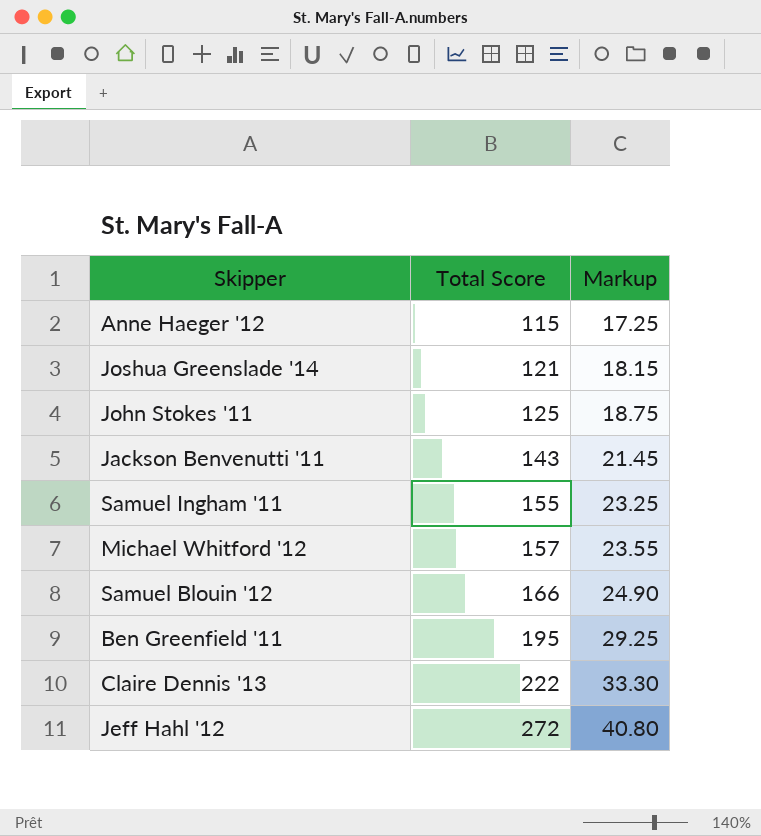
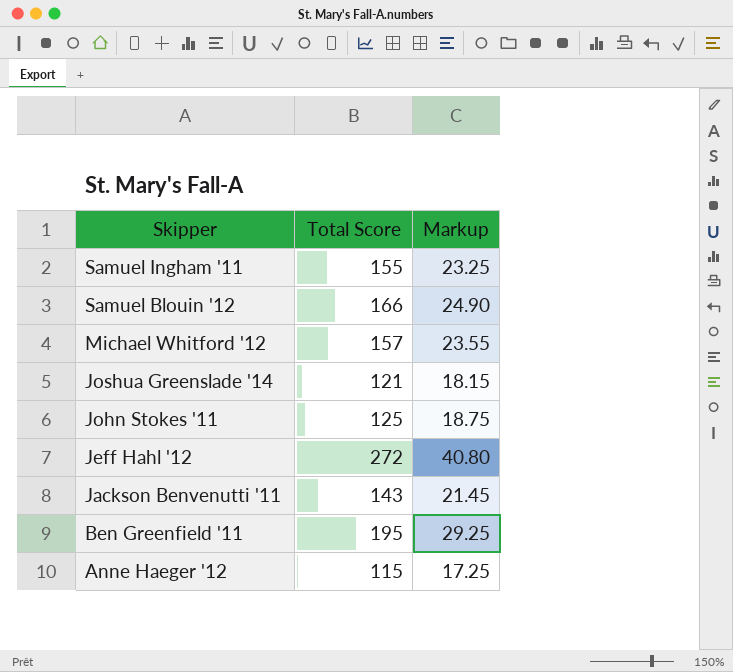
row order: Total Score ascending -> Skipper descending
row Claire Dennis '13: 222 | 33.30 -> none

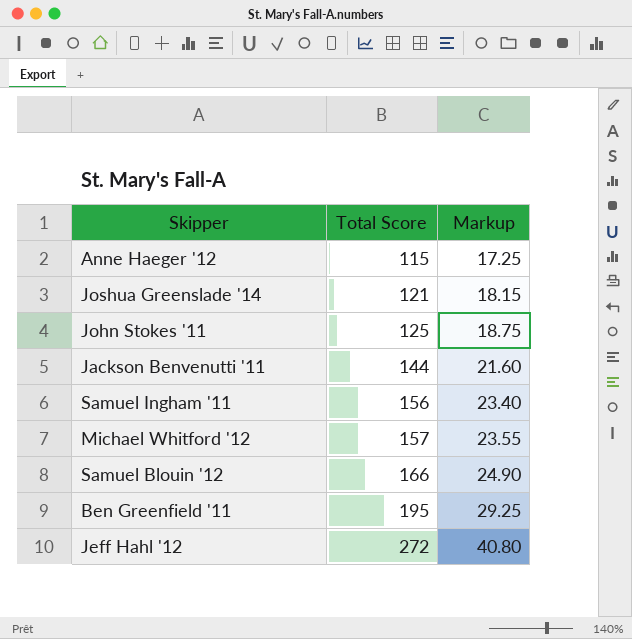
row order: Skipper descending -> Total Score ascending
Jackson Benvenutti '11 | Total Score: 143 -> 144
Jackson Benvenutti '11 | Markup: 21.45 -> 21.60
Samuel Ingham '11 | Total Score: 155 -> 156
Samuel Ingham '11 | Markup: 23.25 -> 23.40

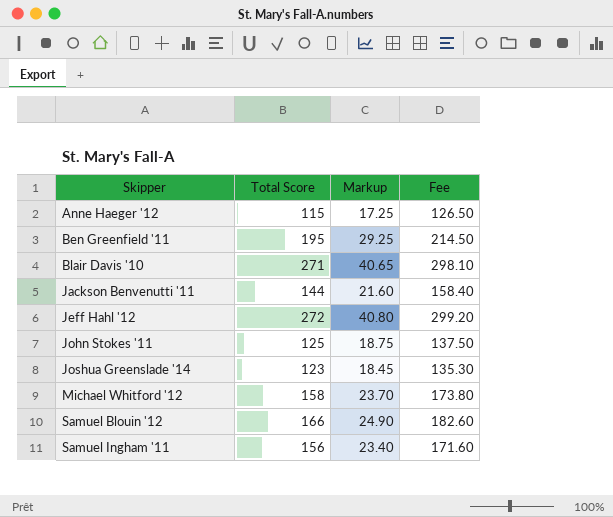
row order: Total Score ascending -> Skipper ascending
column Fee | formula: none -> [Total Score] * 1.1
row Blair Davis '10: none -> 271 | 40.65 | 298.10
Joshua Greenslade '14 | Total Score: 121 -> 123
Joshua Greenslade '14 | Markup: 18.15 -> 18.45
Michael Whitford '12 | Total Score: 157 -> 158
Michael Whitford '12 | Markup: 23.55 -> 23.70

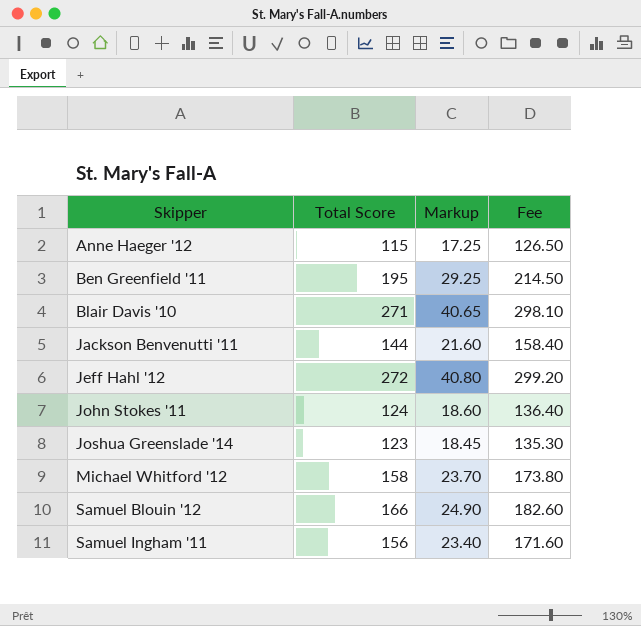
John Stokes '11 | Total Score: 125 -> 124
John Stokes '11 | Markup: 18.75 -> 18.60
John Stokes '11 | Fee: 137.50 -> 136.40

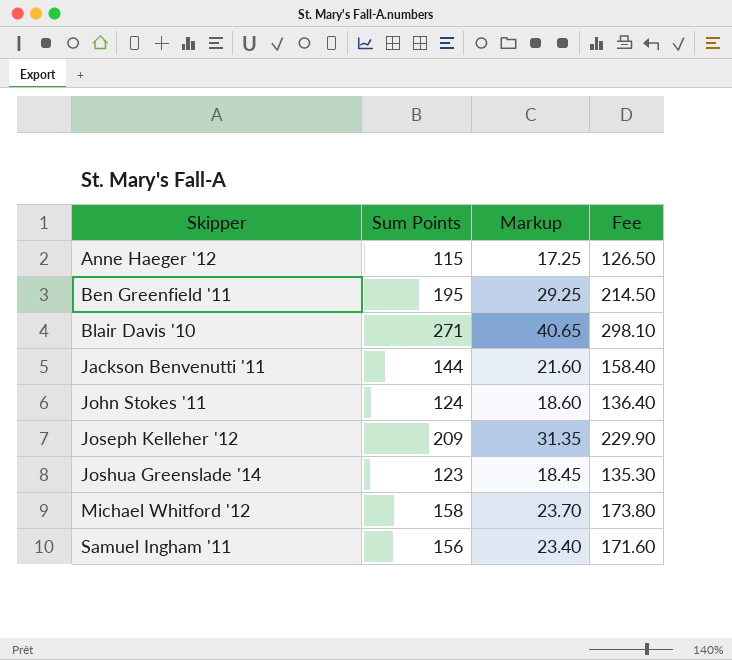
column name: Total Score -> Sum Points
row Jeff Hahl '12: 272 | 40.80 | 299.20 -> none
row Samuel Blouin '12: 166 | 24.90 | 182.60 -> none
row Joseph Kelleher '12: none -> 209 | 31.35 | 229.90

